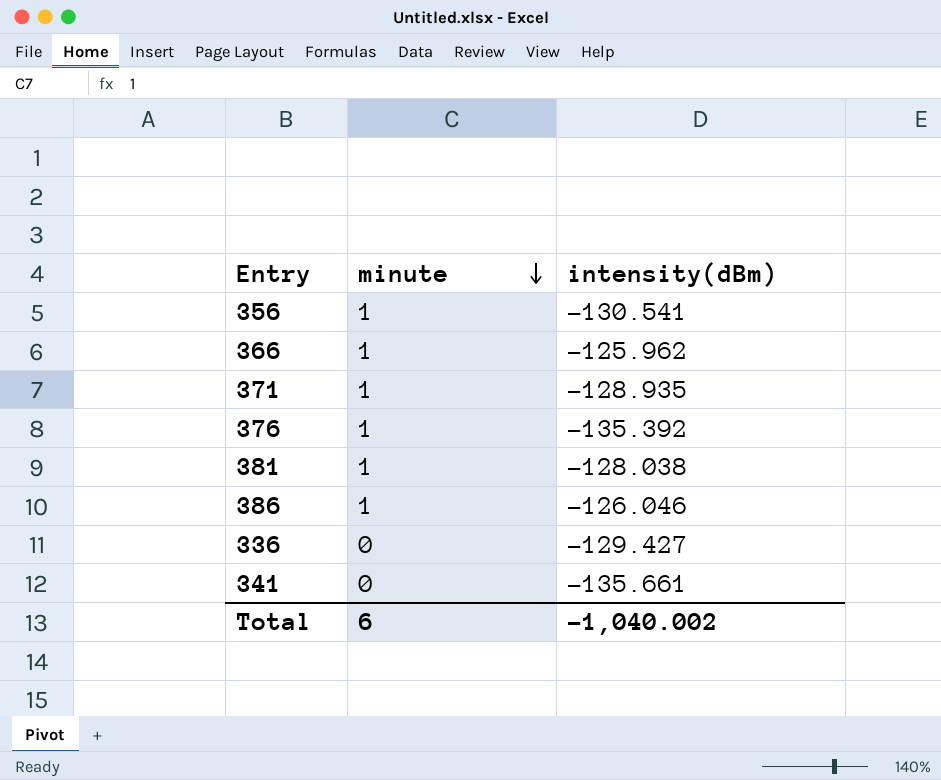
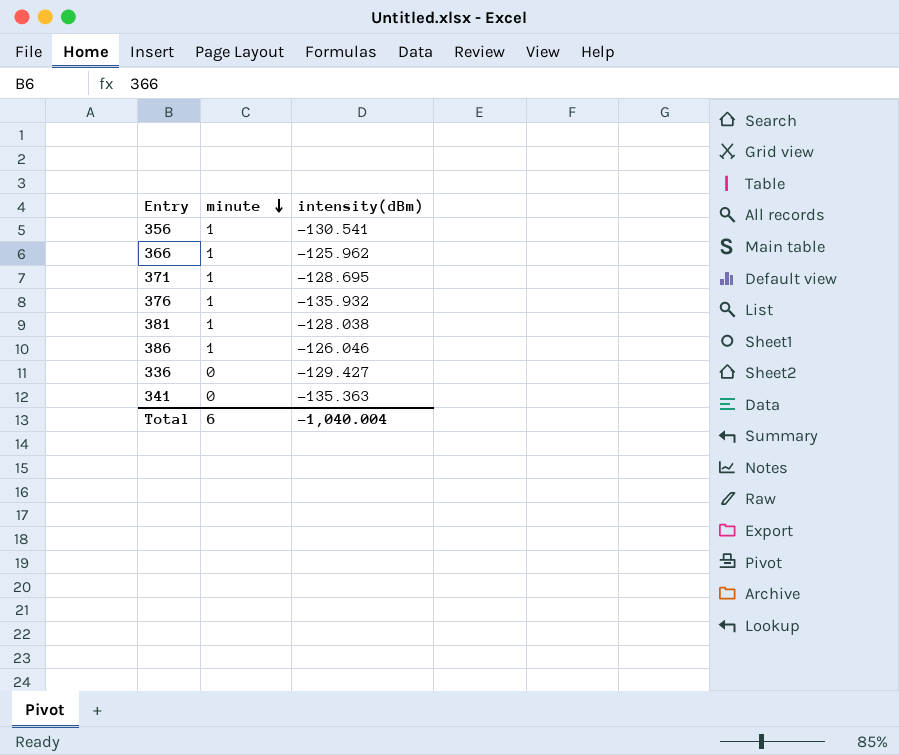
371 | intensity(dBm): -128.935 -> -128.695
376 | intensity(dBm): -135.392 -> -135.932
341 | intensity(dBm): -135.661 -> -135.363
Total | intensity(dBm): -1,040.002 -> -1,040.004

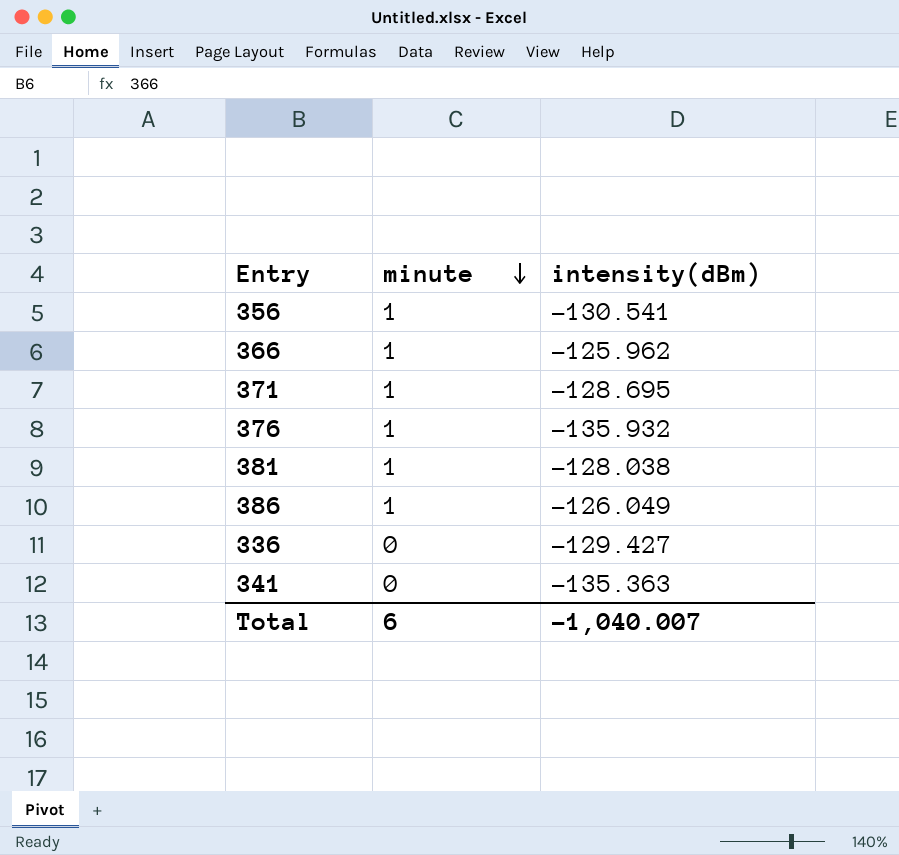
386 | intensity(dBm): -126.046 -> -126.049
Total | intensity(dBm): -1,040.004 -> -1,040.007

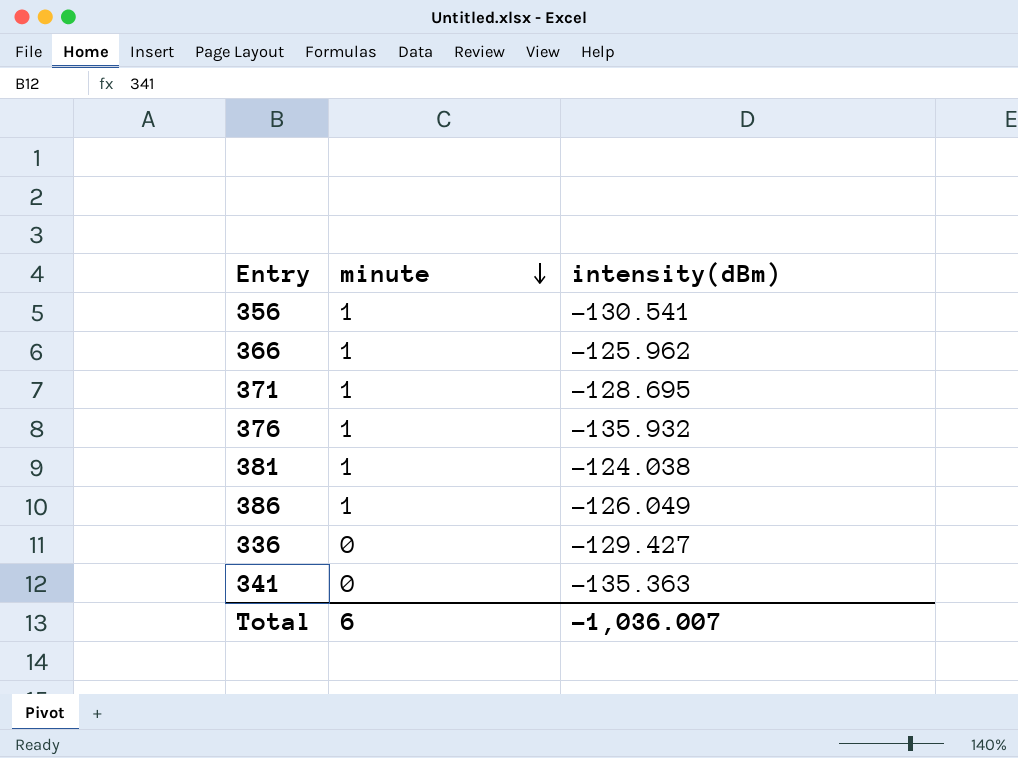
381 | intensity(dBm): -128.038 -> -124.038
Total | intensity(dBm): -1,040.007 -> -1,036.007

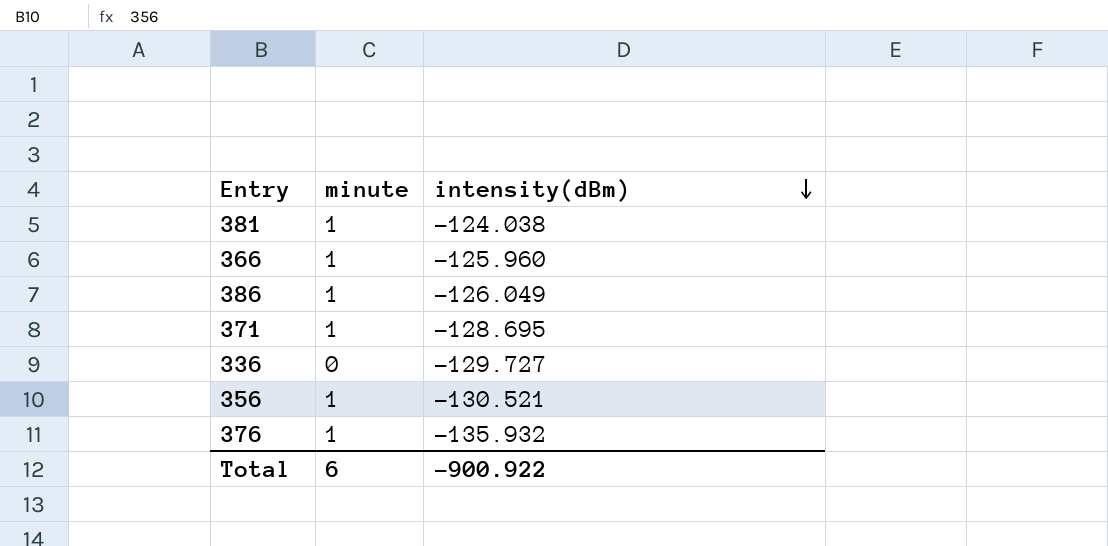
row order: minute descending -> intensity(dBm) descending
row 341: 0 | -135.363 -> none
366 | intensity(dBm): -125.962 -> -125.960
336 | intensity(dBm): -129.427 -> -129.727
356 | intensity(dBm): -130.541 -> -130.521
Total | intensity(dBm): -1,036.007 -> -900.922

